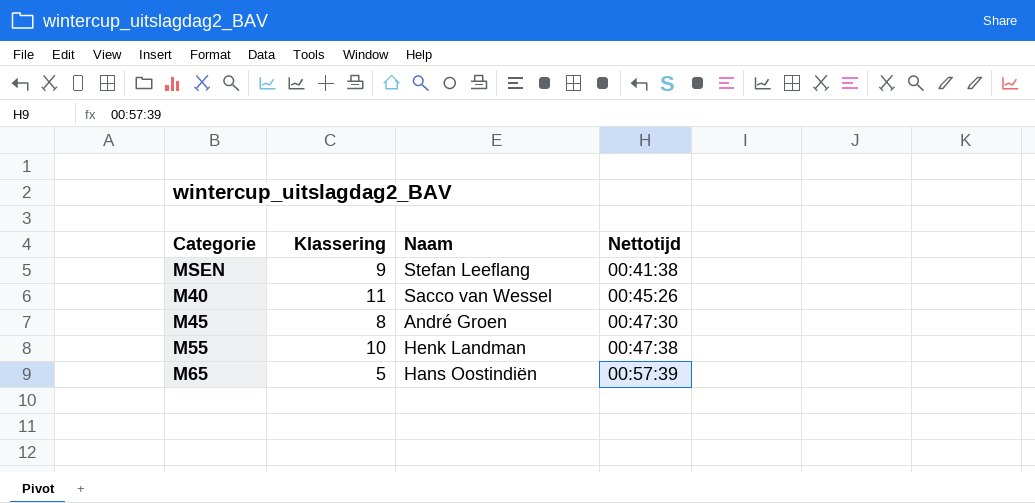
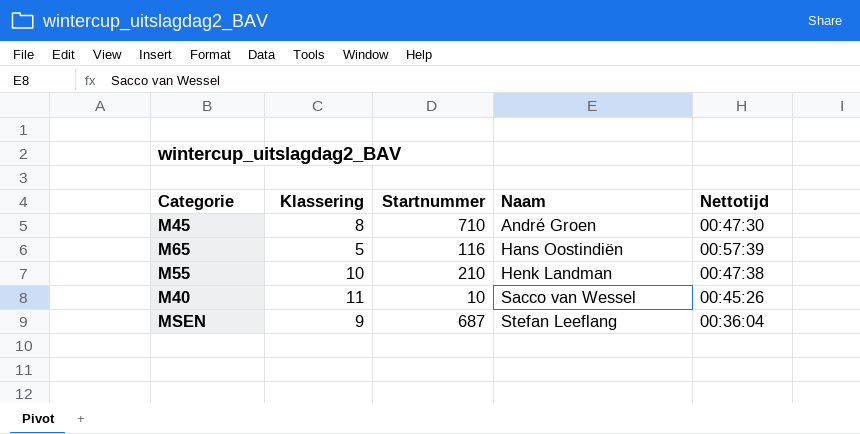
row order: Nettotijd ascending -> Naam ascending
column Startnummer | position: none -> 3
MSEN | Nettotijd: 00:41:38 -> 00:36:04

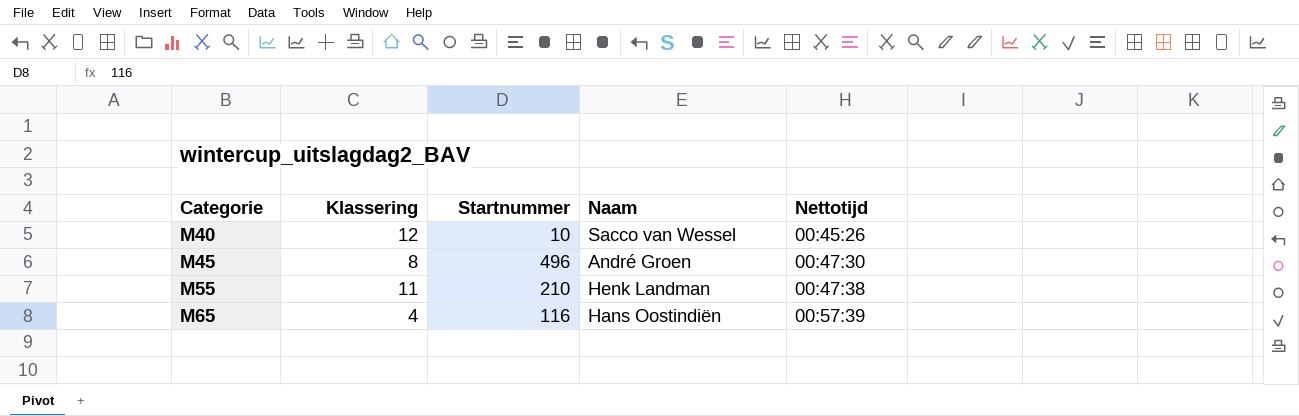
row order: Naam ascending -> Categorie ascending
row MSEN: 9 | 687 | Stefan Leeflang | 00:36:04 -> none
M40 | Klassering: 11 -> 12
M45 | Startnummer: 710 -> 496
M55 | Klassering: 10 -> 11
M65 | Klassering: 5 -> 4

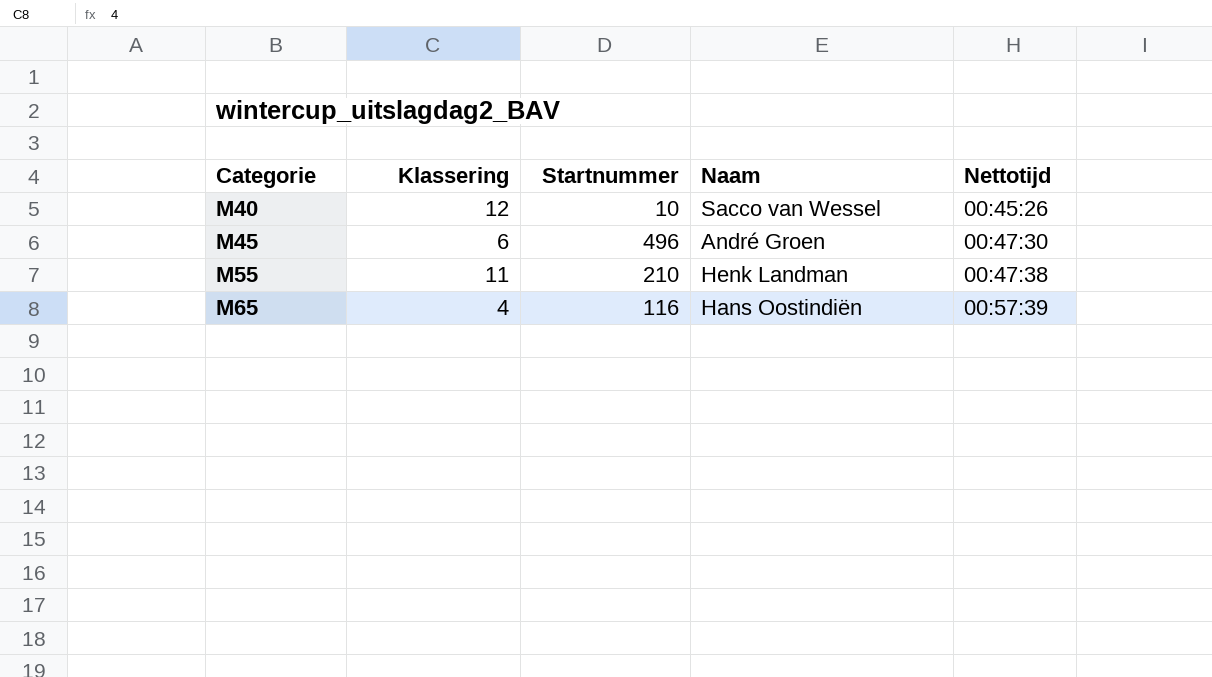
M45 | Klassering: 8 -> 6

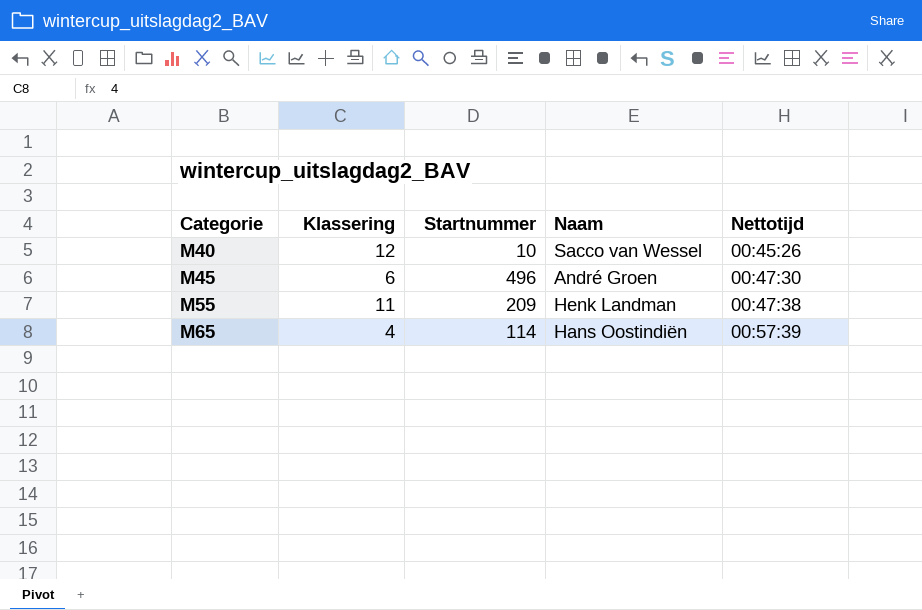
M55 | Startnummer: 210 -> 209
M65 | Startnummer: 116 -> 114

